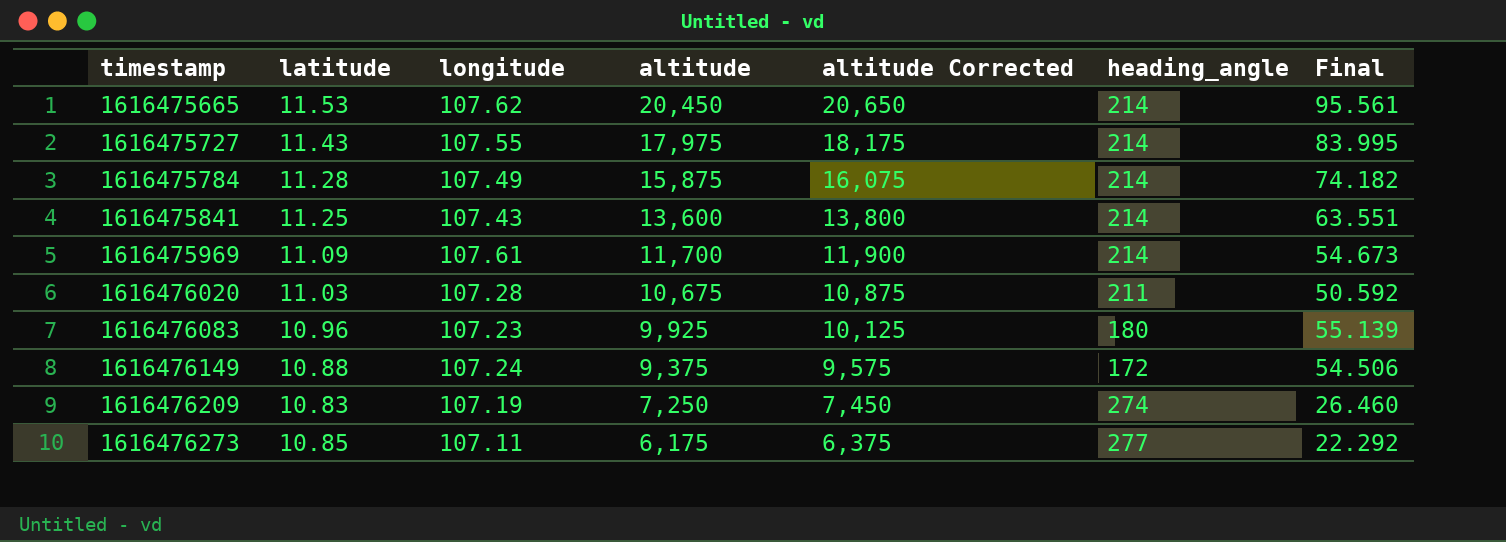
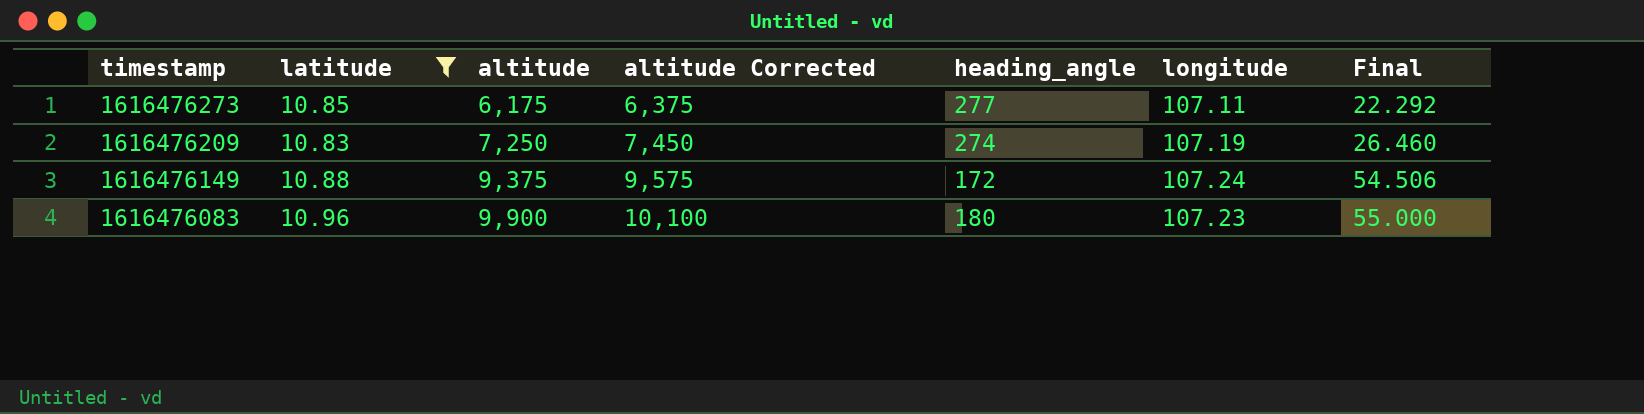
filter: none -> latitude <= 10.96
row order: timestamp ascending -> timestamp descending
column longitude | position: 3 -> 6
1616476083 | altitude: 9,925 -> 9,900
1616476083 | altitude Corrected: 10,125 -> 10,100
1616476083 | Final: 55.139 -> 55.000

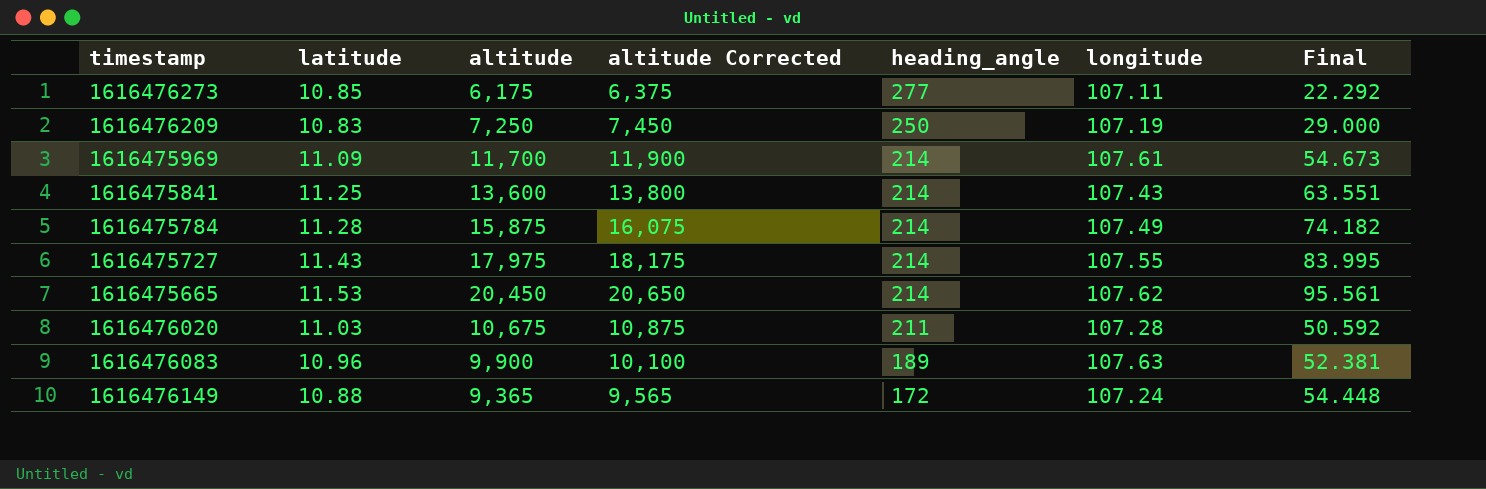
filter: latitude <= 10.96 -> none
row order: timestamp descending -> heading_angle descending
1616476209 | heading_angle: 274 -> 250
1616476209 | Final: 26.460 -> 29.000
1616476083 | heading_angle: 180 -> 189
1616476083 | longitude: 107.23 -> 107.63
1616476083 | Final: 55.000 -> 52.381
1616476149 | altitude: 9,375 -> 9,365
1616476149 | altitude Corrected: 9,575 -> 9,565
1616476149 | Final: 54.506 -> 54.448

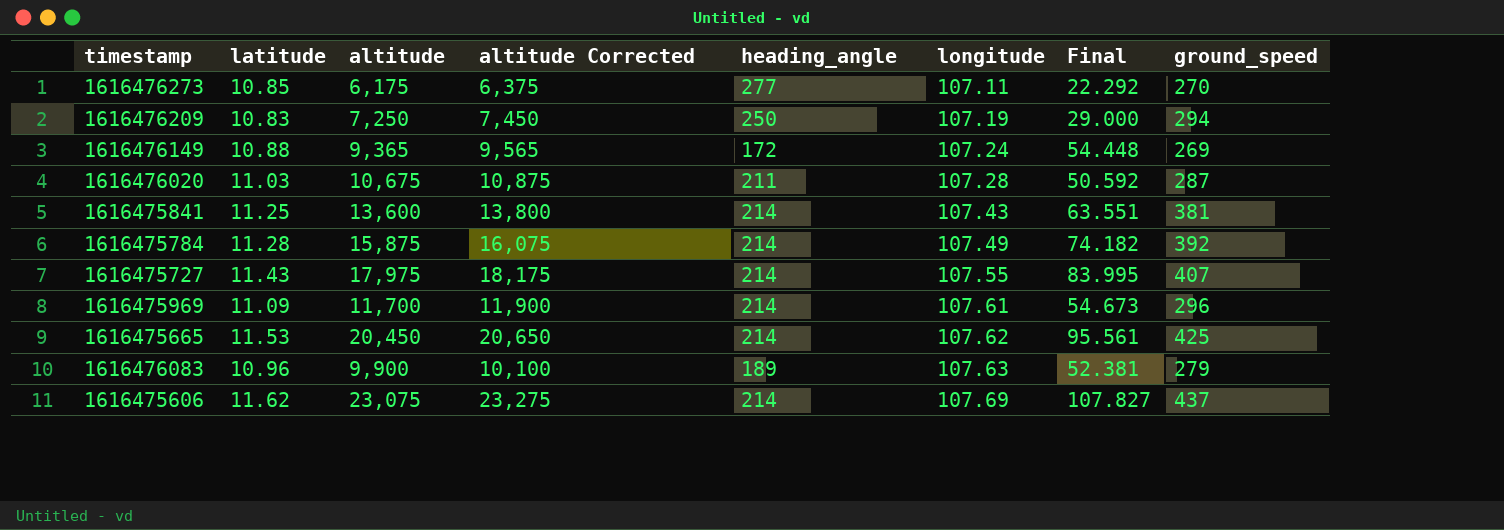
row order: heading_angle descending -> longitude ascending
column ground_speed | position: none -> 8
row 1616475606: none -> 11.62 | 23,075 | 23,275 | 214 | 107.69 | 107.827 | 437

